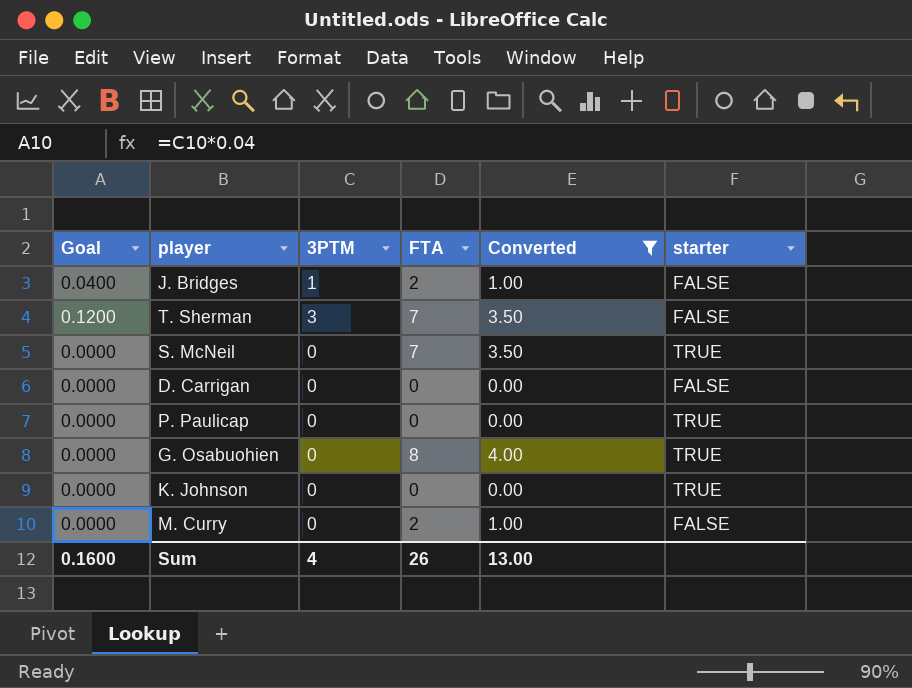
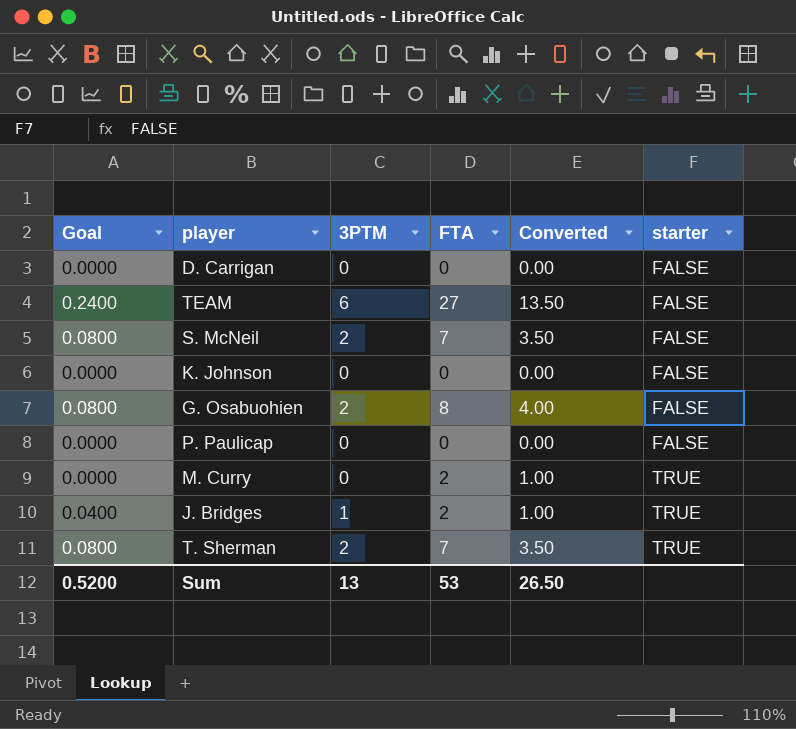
filter: Converted != 13.50 -> none
row order: none -> starter ascending
S. McNeil | Goal: 0.0000 -> 0.0800
S. McNeil | 3PTM: 0 -> 2
S. McNeil | starter: TRUE -> FALSE
K. Johnson | starter: TRUE -> FALSE
G. Osabuohien | Goal: 0.0000 -> 0.0800
G. Osabuohien | 3PTM: 0 -> 2
G. Osabuohien | starter: TRUE -> FALSE
P. Paulicap | starter: TRUE -> FALSE
M. Curry | starter: FALSE -> TRUE
J. Bridges | starter: FALSE -> TRUE
T. Sherman | Goal: 0.1200 -> 0.0800
T. Sherman | 3PTM: 3 -> 2
T. Sherman | starter: FALSE -> TRUE
Sum | Goal: 0.1600 -> 0.5200
Sum | 3PTM: 4 -> 13
Sum | FTA: 26 -> 53
Sum | Converted: 13.00 -> 26.50

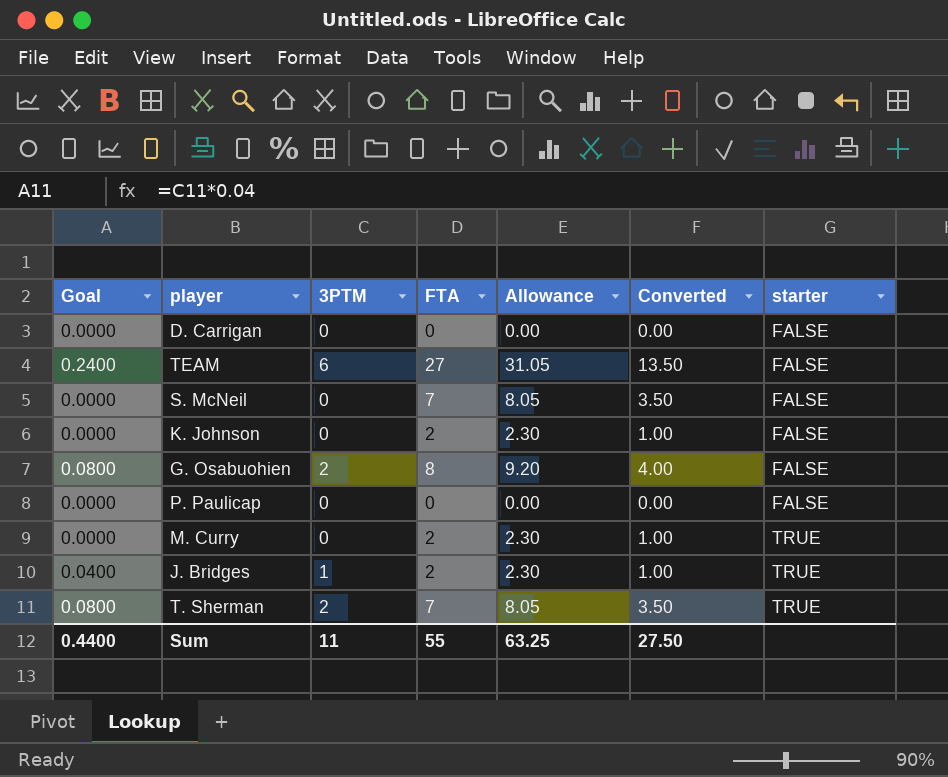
column Allowance | formula: none -> [FTA] * 1.15
S. McNeil | Goal: 0.0800 -> 0.0000
S. McNeil | 3PTM: 2 -> 0
K. Johnson | FTA: 0 -> 2
K. Johnson | Converted: 0.00 -> 1.00
Sum | Goal: 0.5200 -> 0.4400
Sum | 3PTM: 13 -> 11
Sum | FTA: 53 -> 55
Sum | Converted: 26.50 -> 27.50

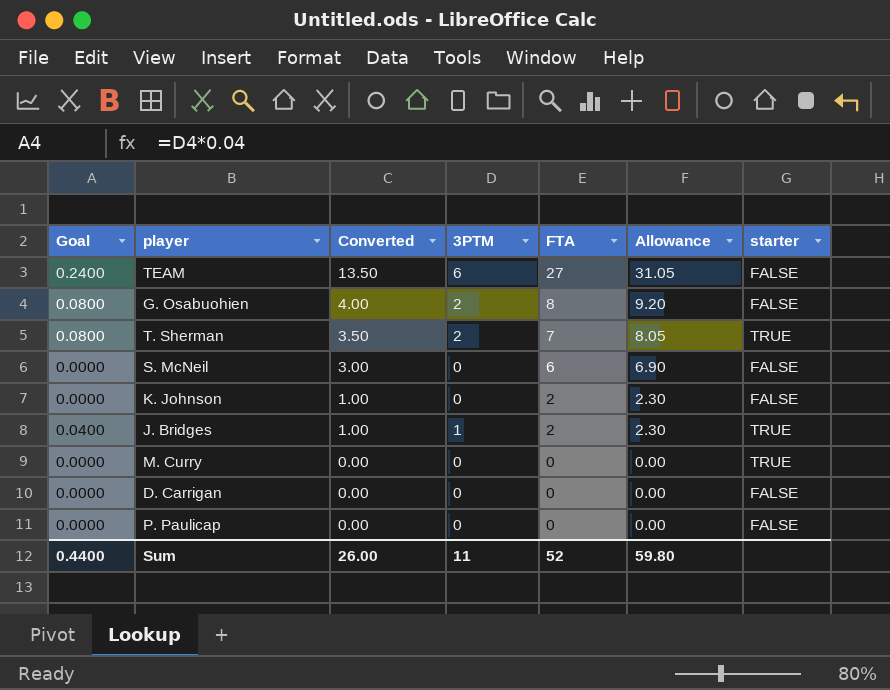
row order: starter ascending -> Converted descending
column Converted | position: 6 -> 3
S. McNeil | Converted: 3.50 -> 3.00
S. McNeil | FTA: 7 -> 6
S. McNeil | Allowance: 8.05 -> 6.90
M. Curry | Converted: 1.00 -> 0.00
M. Curry | FTA: 2 -> 0
M. Curry | Allowance: 2.30 -> 0.00
Sum | Converted: 27.50 -> 26.00
Sum | FTA: 55 -> 52
Sum | Allowance: 63.25 -> 59.80

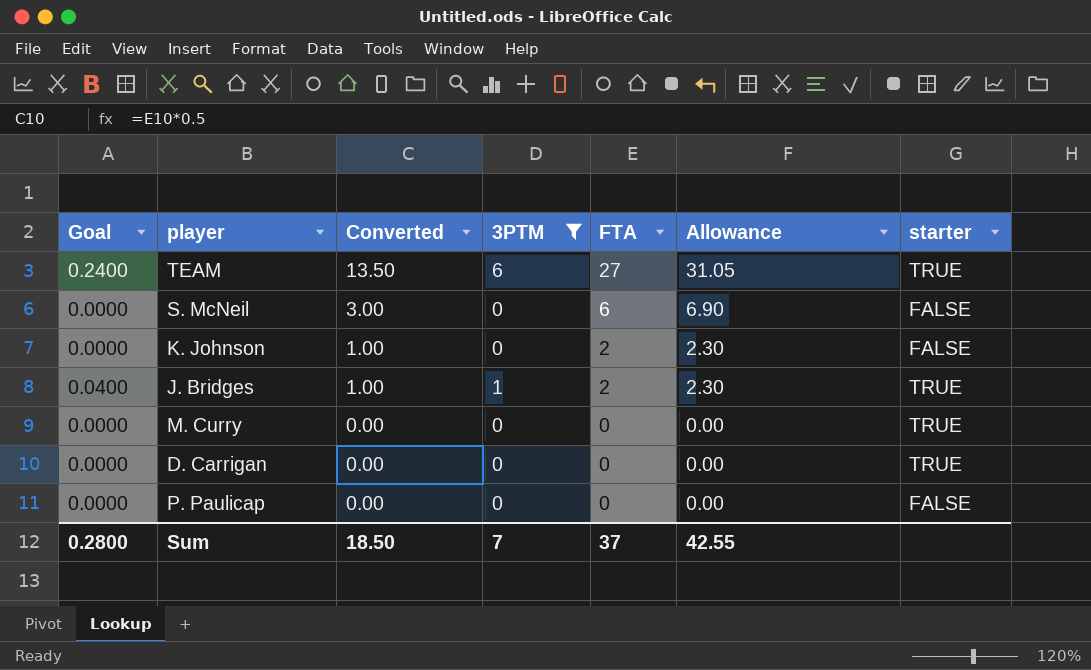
filter: none -> 3PTM != 2
TEAM | starter: FALSE -> TRUE
D. Carrigan | starter: FALSE -> TRUE
Sum | Goal: 0.4400 -> 0.2800
Sum | Converted: 26.00 -> 18.50
Sum | 3PTM: 11 -> 7
Sum | FTA: 52 -> 37
Sum | Allowance: 59.80 -> 42.55

